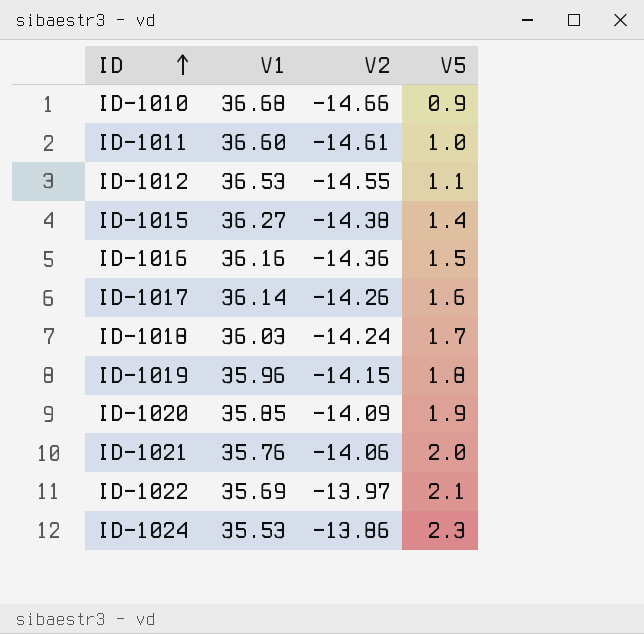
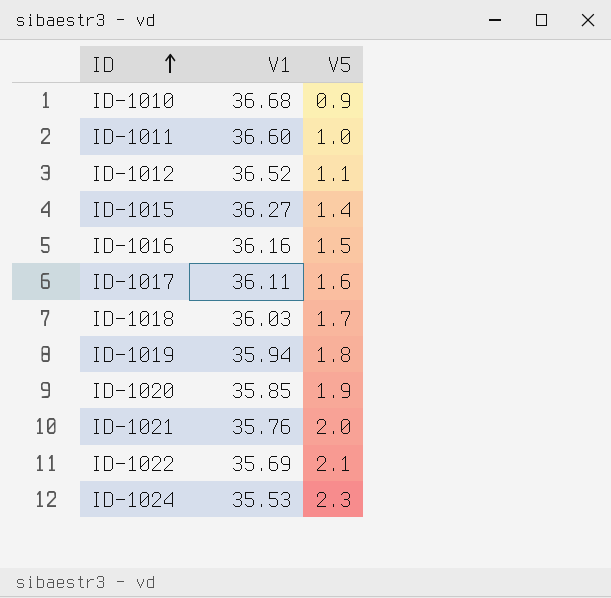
column V2 | position: 3 -> none
ID-1012 | V1: 36.53 -> 36.52
ID-1017 | V1: 36.14 -> 36.11
ID-1019 | V1: 35.96 -> 35.94

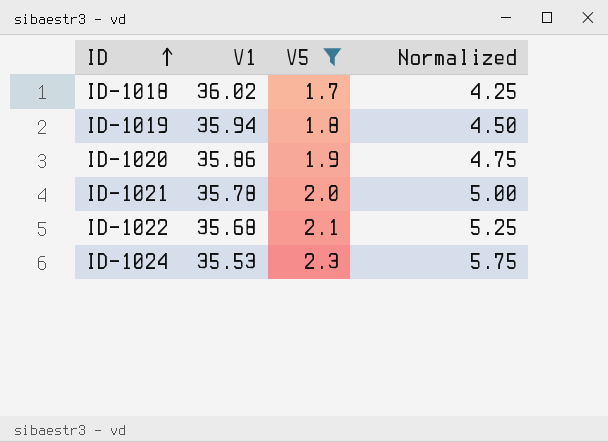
filter: none -> V5 >= 1.7
column Normalized | formula: none -> [V5] * 2.5
ID-1018 | V1: 36.03 -> 36.02
ID-1020 | V1: 35.85 -> 35.86
ID-1021 | V1: 35.76 -> 35.78
ID-1022 | V1: 35.69 -> 35.68

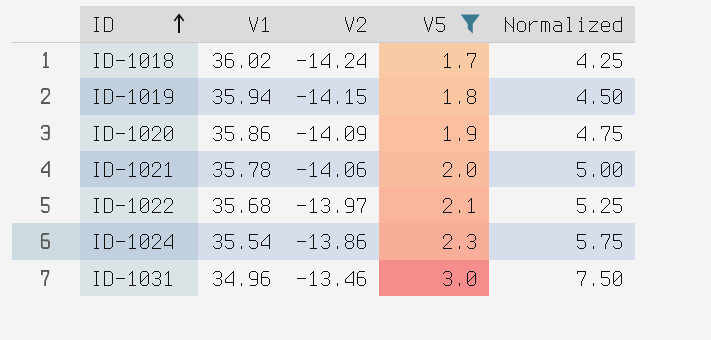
column V2 | position: none -> 3
ID-1024 | V1: 35.53 -> 35.54
row ID-1031: none -> 34.96 | -13.46 | 3.0 | 7.50

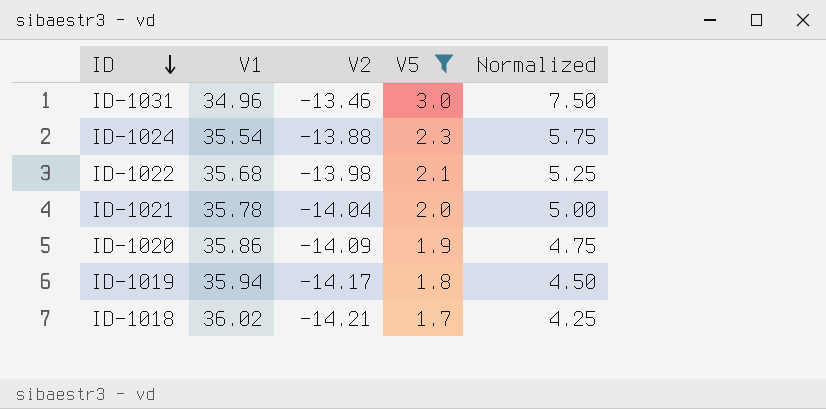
row order: ID ascending -> ID descending
ID-1024 | V2: -13.86 -> -13.88
ID-1022 | V2: -13.97 -> -13.98
ID-1021 | V2: -14.06 -> -14.04
ID-1019 | V2: -14.15 -> -14.17
ID-1018 | V2: -14.24 -> -14.21

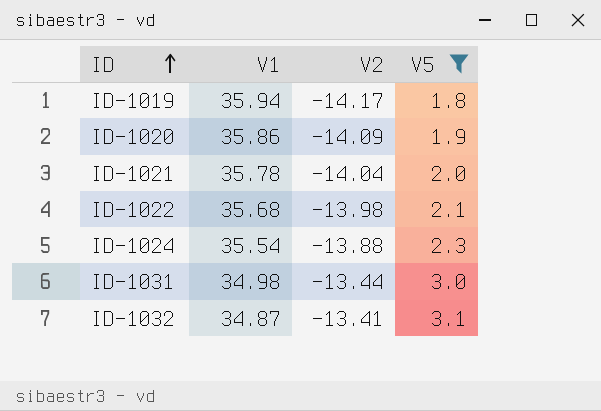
row order: ID descending -> ID ascending
column Normalized | formula: [V5] * 2.5 -> none
row ID-1018: 36.02 | -14.21 | 1.7 | 4.25 -> none
ID-1031 | V1: 34.96 -> 34.98
ID-1031 | V2: -13.46 -> -13.44
row ID-1032: none -> 34.87 | -13.41 | 3.1

